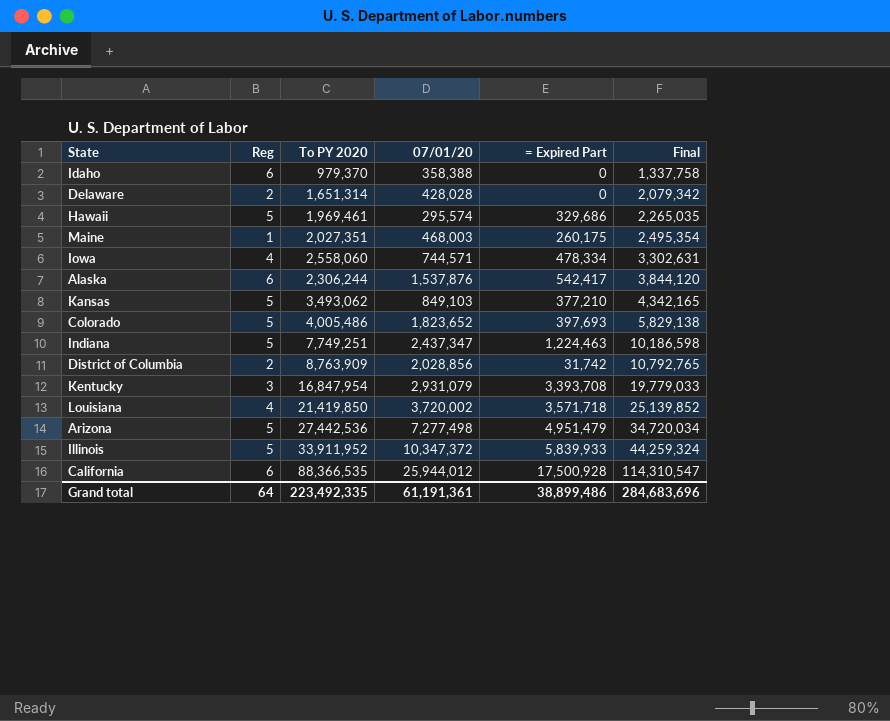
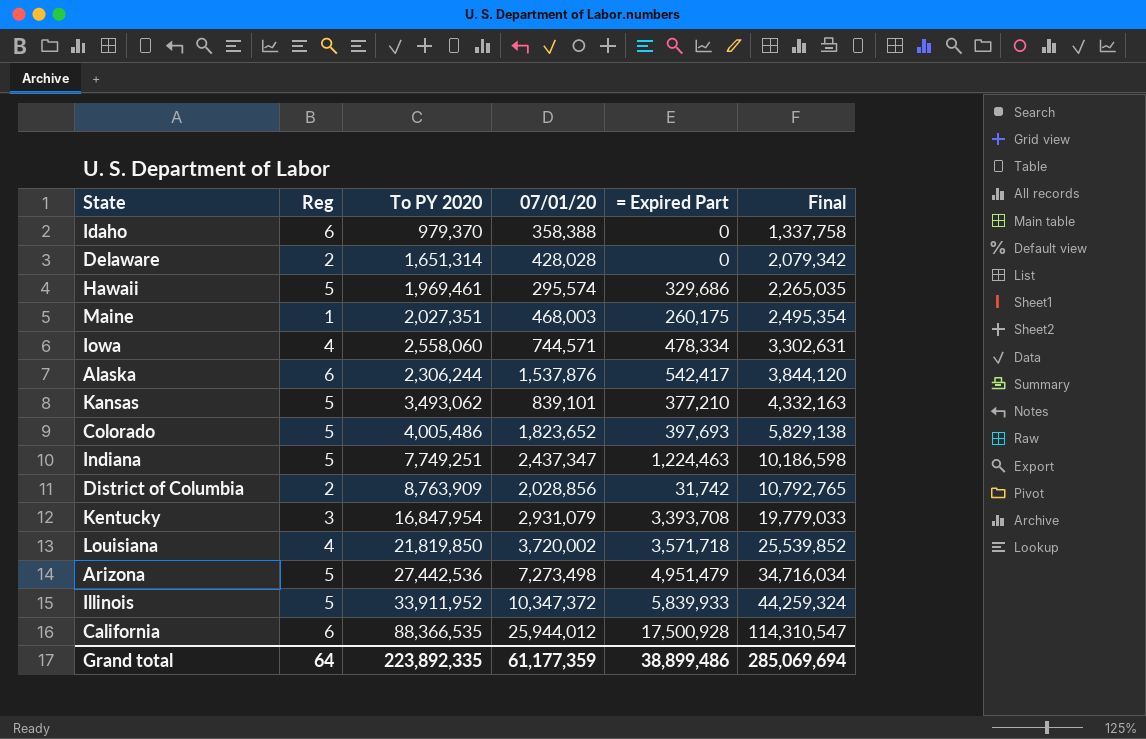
Kansas | 07/01/20: 849,103 -> 839,101
Kansas | Final: 4,342,165 -> 4,332,163
Louisiana | To PY 2020: 21,419,850 -> 21,819,850
Louisiana | Final: 25,139,852 -> 25,539,852
Arizona | 07/01/20: 7,277,498 -> 7,273,498
Arizona | Final: 34,720,034 -> 34,716,034
Grand total | To PY 2020: 223,492,335 -> 223,892,335
Grand total | 07/01/20: 61,191,361 -> 61,177,359
Grand total | Final: 284,683,696 -> 285,069,694

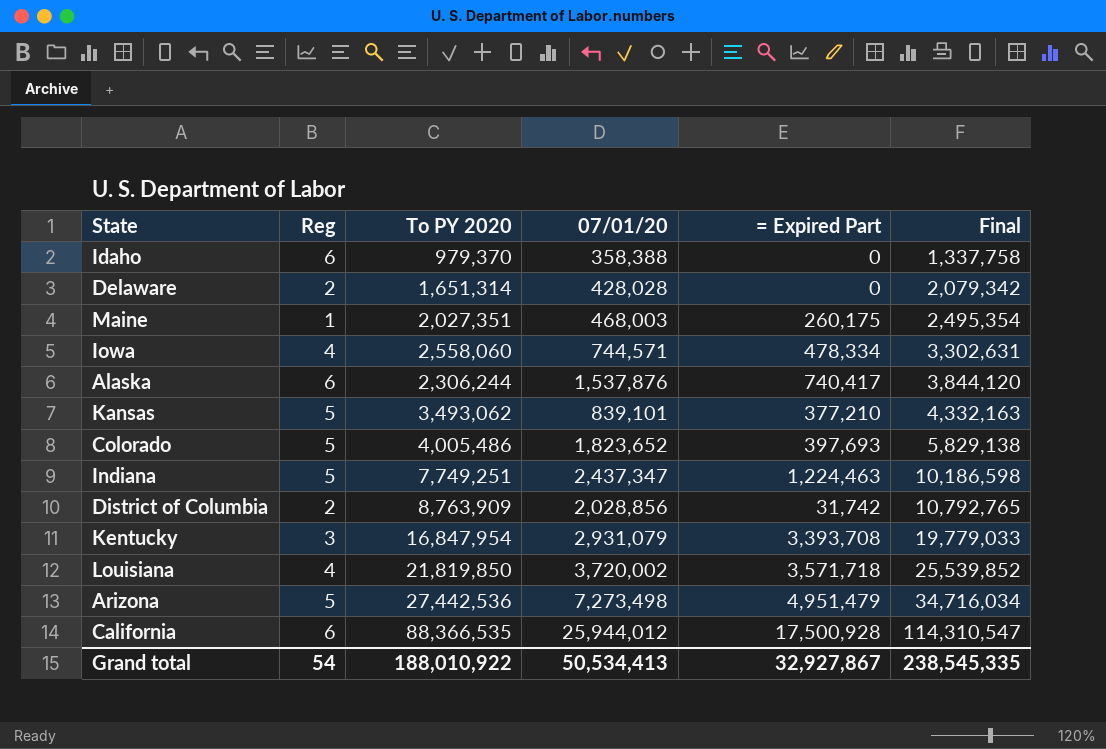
row Hawaii: 5 | 1,969,461 | 295,574 | 329,686 | 2,265,035 -> none
row Illinois: 5 | 33,911,952 | 10,347,372 | 5,839,933 | 44,259,324 -> none
Alaska | = Expired Part: 542,417 -> 740,417
Grand total | Reg: 64 -> 54
Grand total | To PY 2020: 223,892,335 -> 188,010,922
Grand total | 07/01/20: 61,177,359 -> 50,534,413
Grand total | = Expired Part: 38,899,486 -> 32,927,867
Grand total | Final: 285,069,694 -> 238,545,335

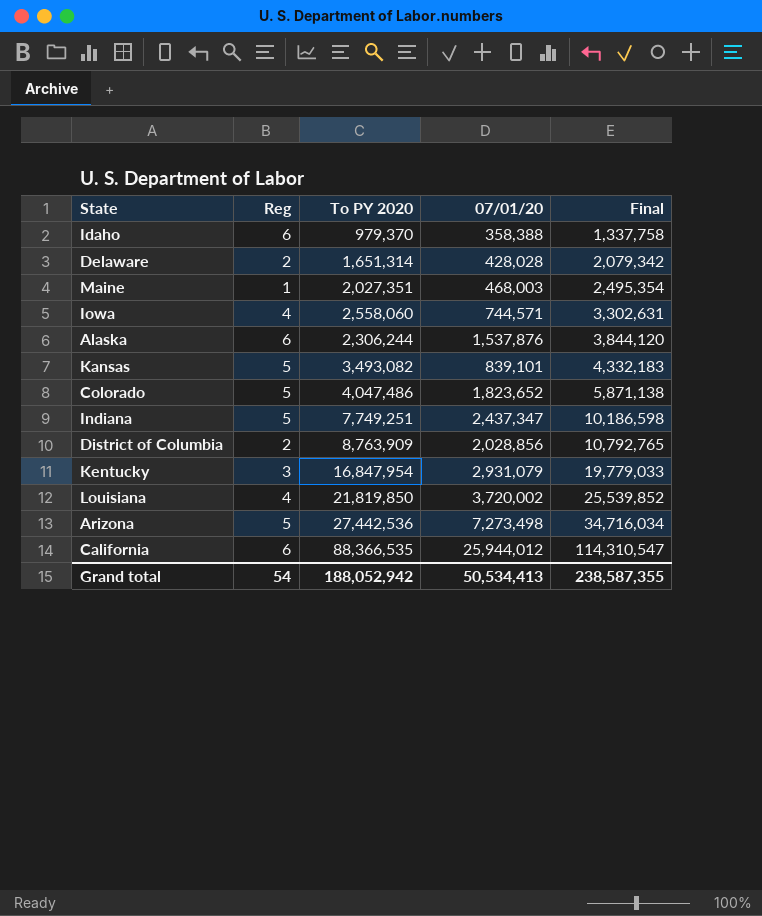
column = Expired Part | position: 5 -> none
Kansas | To PY 2020: 3,493,062 -> 3,493,082
Kansas | Final: 4,332,163 -> 4,332,183
Colorado | To PY 2020: 4,005,486 -> 4,047,486
Colorado | Final: 5,829,138 -> 5,871,138
Grand total | To PY 2020: 188,010,922 -> 188,052,942
Grand total | Final: 238,545,335 -> 238,587,355

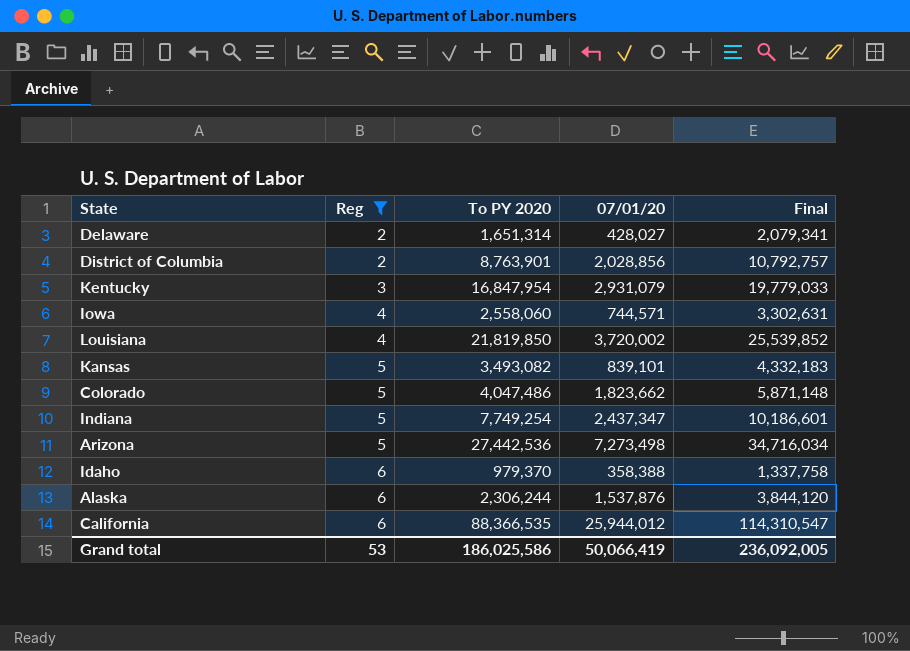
filter: none -> Reg != 1
row order: Final ascending -> Reg ascending
Delaware | 07/01/20: 428,028 -> 428,027
Delaware | Final: 2,079,342 -> 2,079,341
District of Columbia | To PY 2020: 8,763,909 -> 8,763,901
District of Columbia | Final: 10,792,765 -> 10,792,757
Colorado | 07/01/20: 1,823,652 -> 1,823,662
Colorado | Final: 5,871,138 -> 5,871,148
Indiana | To PY 2020: 7,749,251 -> 7,749,254
Indiana | Final: 10,186,598 -> 10,186,601
Grand total | Reg: 54 -> 53
Grand total | To PY 2020: 188,052,942 -> 186,025,586
Grand total | 07/01/20: 50,534,413 -> 50,066,419
Grand total | Final: 238,587,355 -> 236,092,005

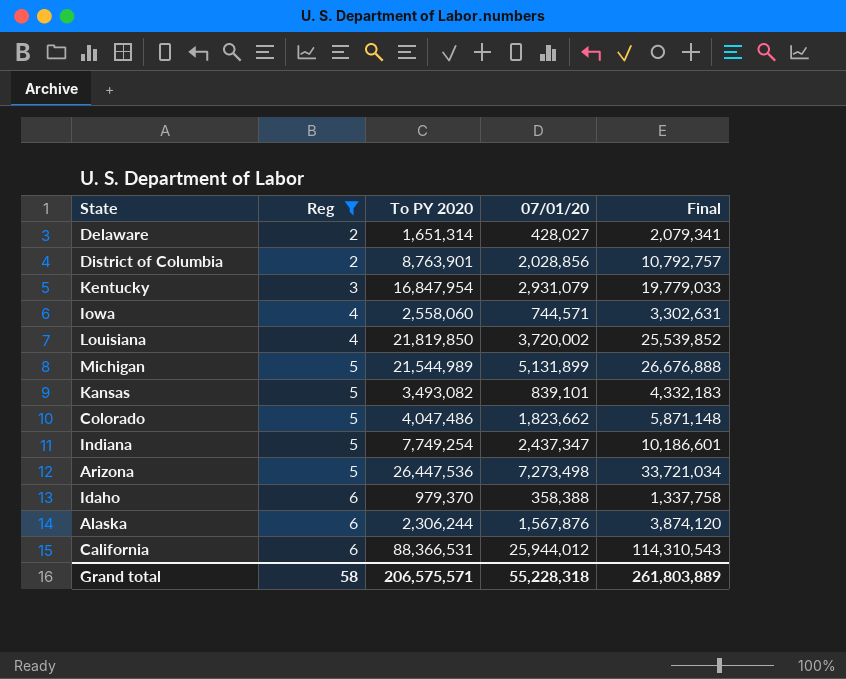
row Michigan: none -> 5 | 21,544,989 | 5,131,899 | 26,676,888
Arizona | To PY 2020: 27,442,536 -> 26,447,536
Arizona | Final: 34,716,034 -> 33,721,034
Alaska | 07/01/20: 1,537,876 -> 1,567,876
Alaska | Final: 3,844,120 -> 3,874,120
California | To PY 2020: 88,366,535 -> 88,366,531
California | Final: 114,310,547 -> 114,310,543
Grand total | Reg: 53 -> 58
Grand total | To PY 2020: 186,025,586 -> 206,575,571
Grand total | 07/01/20: 50,066,419 -> 55,228,318
Grand total | Final: 236,092,005 -> 261,803,889

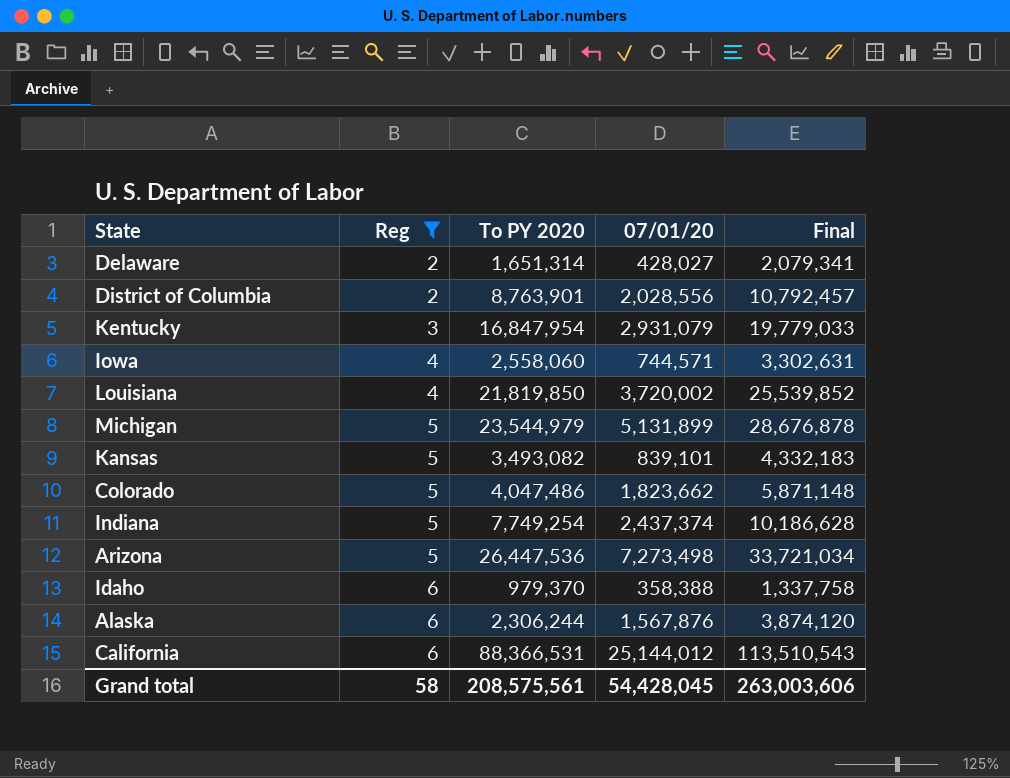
District of Columbia | 07/01/20: 2,028,856 -> 2,028,556
District of Columbia | Final: 10,792,757 -> 10,792,457
Michigan | To PY 2020: 21,544,989 -> 23,544,979
Michigan | Final: 26,676,888 -> 28,676,878
Indiana | 07/01/20: 2,437,347 -> 2,437,374
Indiana | Final: 10,186,601 -> 10,186,628
California | 07/01/20: 25,944,012 -> 25,144,012
California | Final: 114,310,543 -> 113,510,543
Grand total | To PY 2020: 206,575,571 -> 208,575,561
Grand total | 07/01/20: 55,228,318 -> 54,428,045
Grand total | Final: 261,803,889 -> 263,003,606

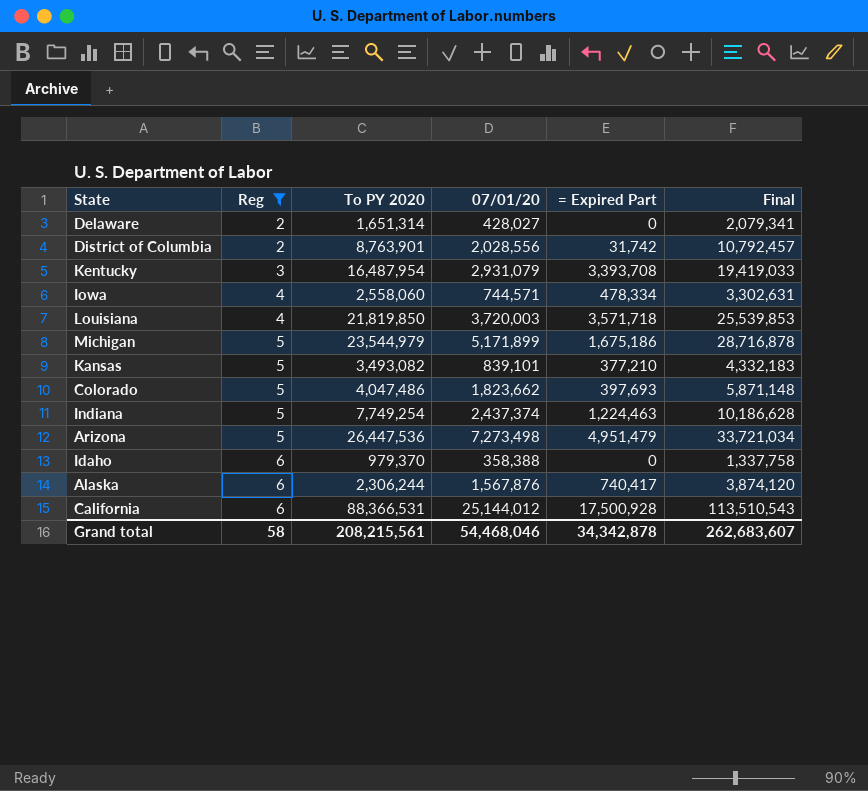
column = Expired Part | position: none -> 5
Kentucky | To PY 2020: 16,847,954 -> 16,487,954
Kentucky | Final: 19,779,033 -> 19,419,033
Louisiana | 07/01/20: 3,720,002 -> 3,720,003
Louisiana | Final: 25,539,852 -> 25,539,853
Michigan | 07/01/20: 5,131,899 -> 5,171,899
Michigan | Final: 28,676,878 -> 28,716,878
Grand total | To PY 2020: 208,575,561 -> 208,215,561
Grand total | 07/01/20: 54,428,045 -> 54,468,046
Grand total | Final: 263,003,606 -> 262,683,607

